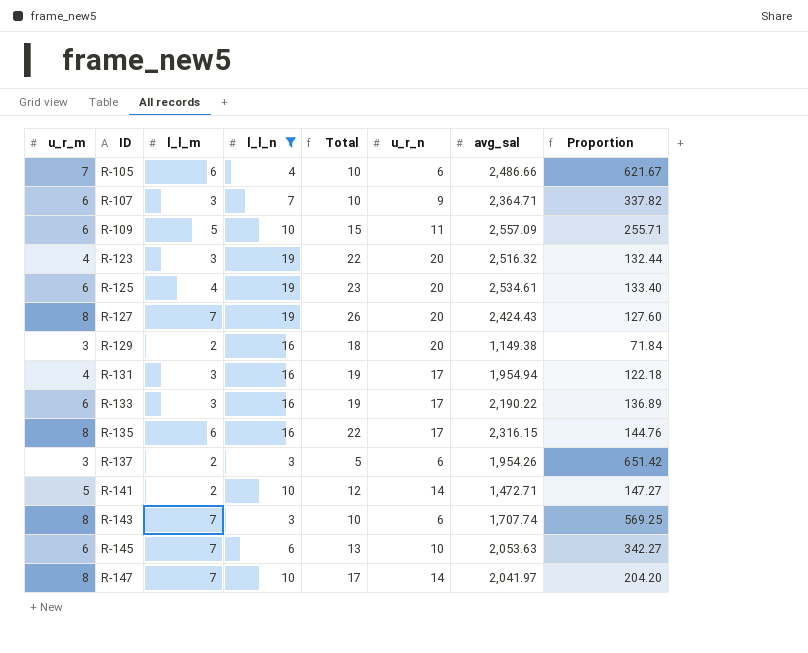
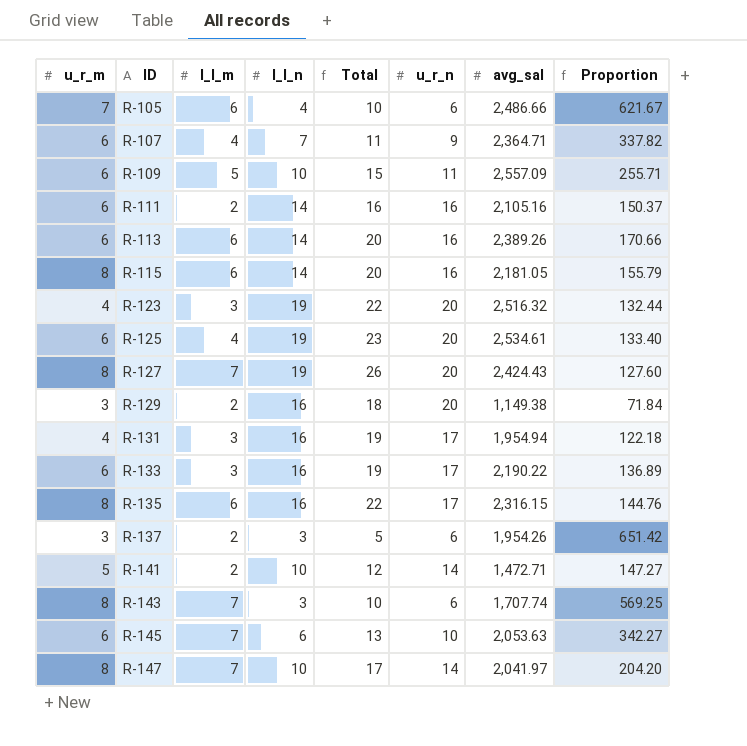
filter: l_l_n != 14 -> none
R-107 | l_l_m: 3 -> 4
R-107 | Total: 10 -> 11

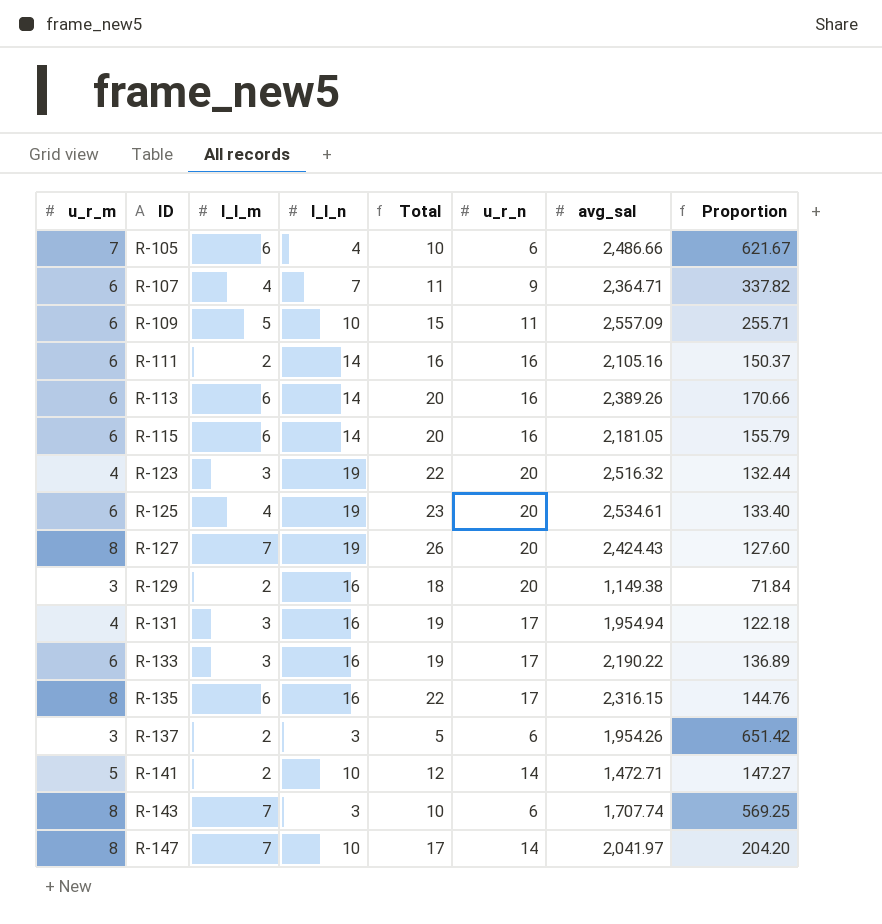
row R-145: 6 | 7 | 6 | 13 | 10 | 2,053.63 | 342.27 -> none
R-115 | u_r_m: 8 -> 6

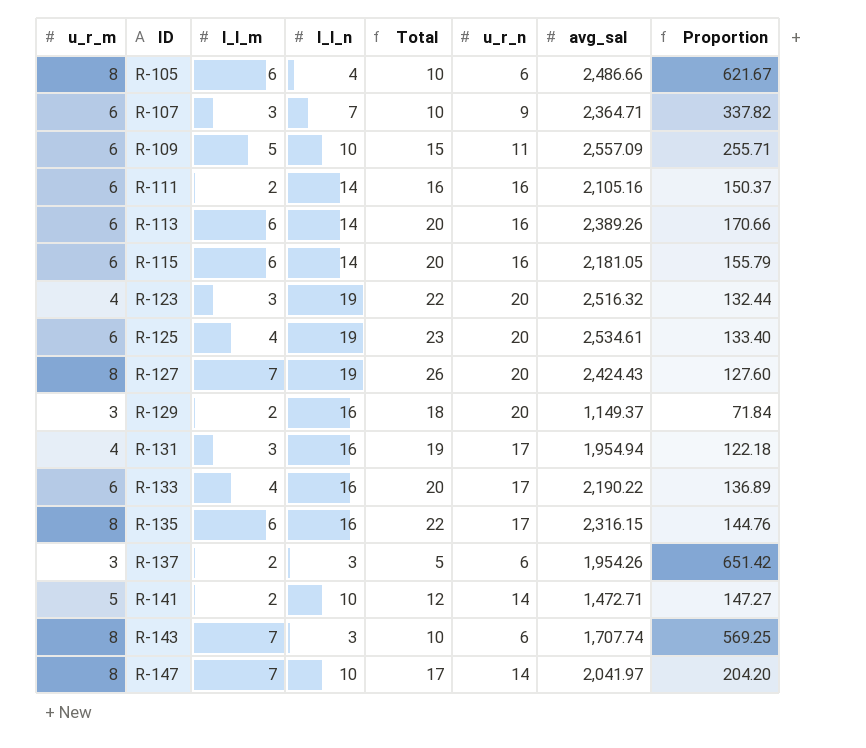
R-105 | u_r_m: 7 -> 8
R-107 | l_l_m: 4 -> 3
R-107 | Total: 11 -> 10
R-129 | avg_sal: 1,149.38 -> 1,149.37
R-133 | l_l_m: 3 -> 4
R-133 | Total: 19 -> 20

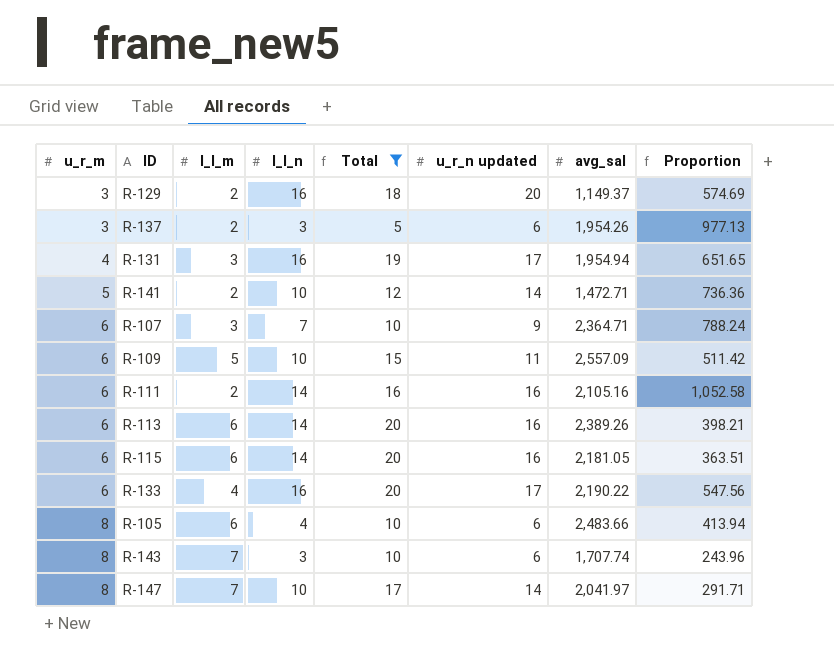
filter: none -> Total <= 20
row order: ID ascending -> u_r_m ascending
column name: u_r_n -> u_r_n updated
column Proportion | formula: [avg_sal] / [l_l_n] -> [avg_sal] / [l_l_m]
R-105 | avg_sal: 2,486.66 -> 2,483.66

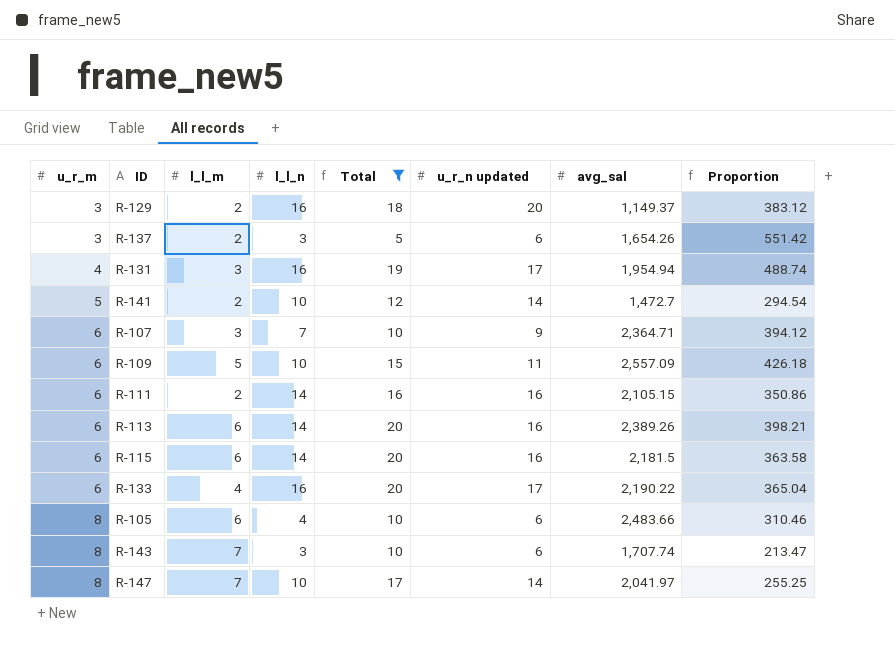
column Proportion | formula: [avg_sal] / [l_l_m] -> [avg_sal] / [u_r_m]
R-137 | avg_sal: 1,954.26 -> 1,654.26
R-141 | avg_sal: 1,472.71 -> 1,472.7
R-111 | avg_sal: 2,105.16 -> 2,105.15
R-115 | avg_sal: 2,181.05 -> 2,181.5

